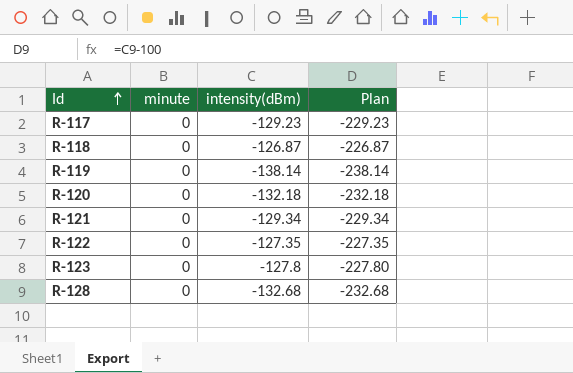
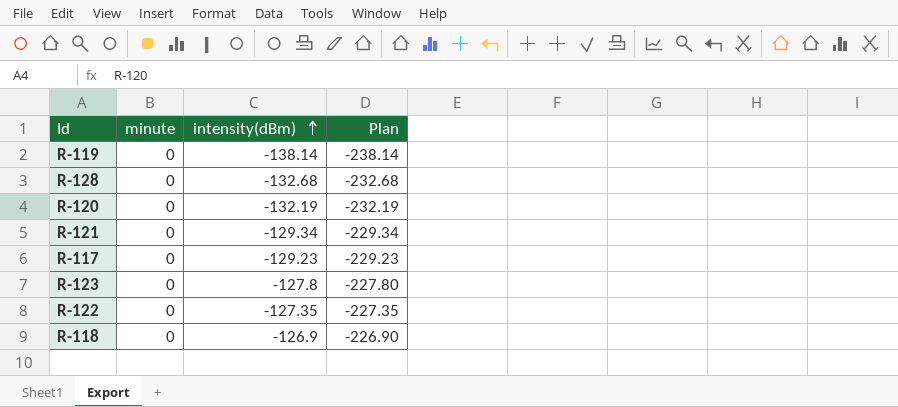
row order: Id ascending -> intensity(dBm) ascending
R-120 | intensity(dBm): -132.18 -> -132.19
R-120 | Plan: -232.18 -> -232.19
R-118 | intensity(dBm): -126.87 -> -126.9
R-118 | Plan: -226.87 -> -226.90

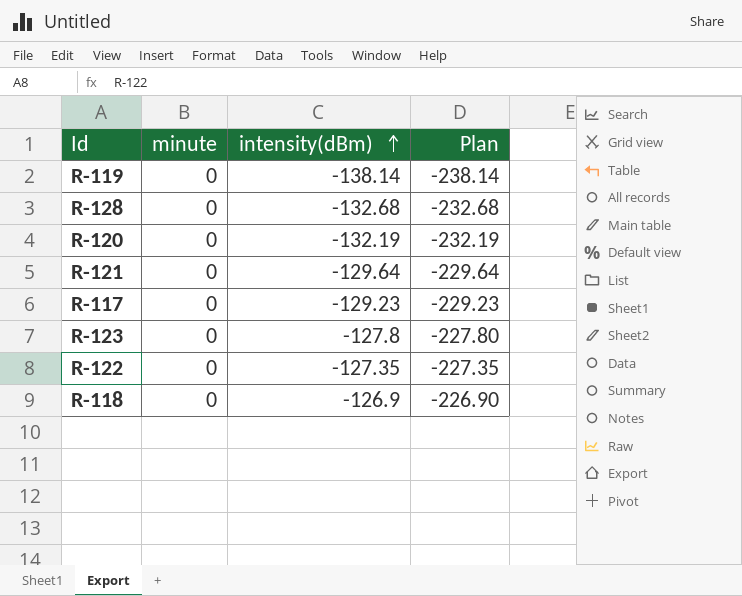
R-121 | intensity(dBm): -129.34 -> -129.64
R-121 | Plan: -229.34 -> -229.64

